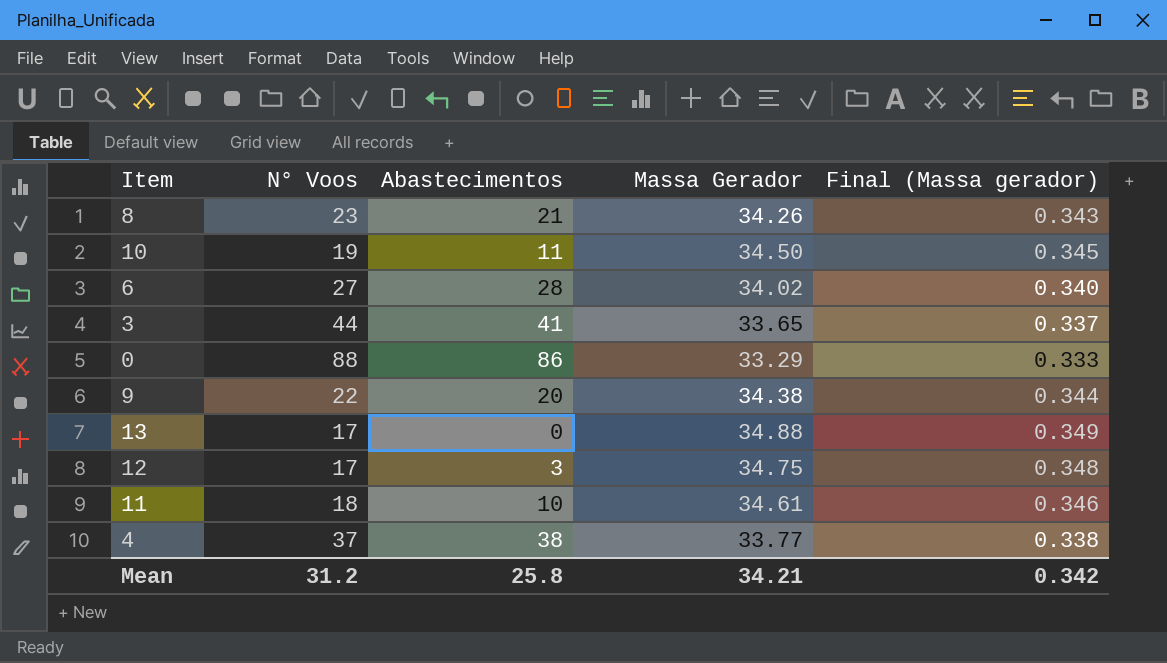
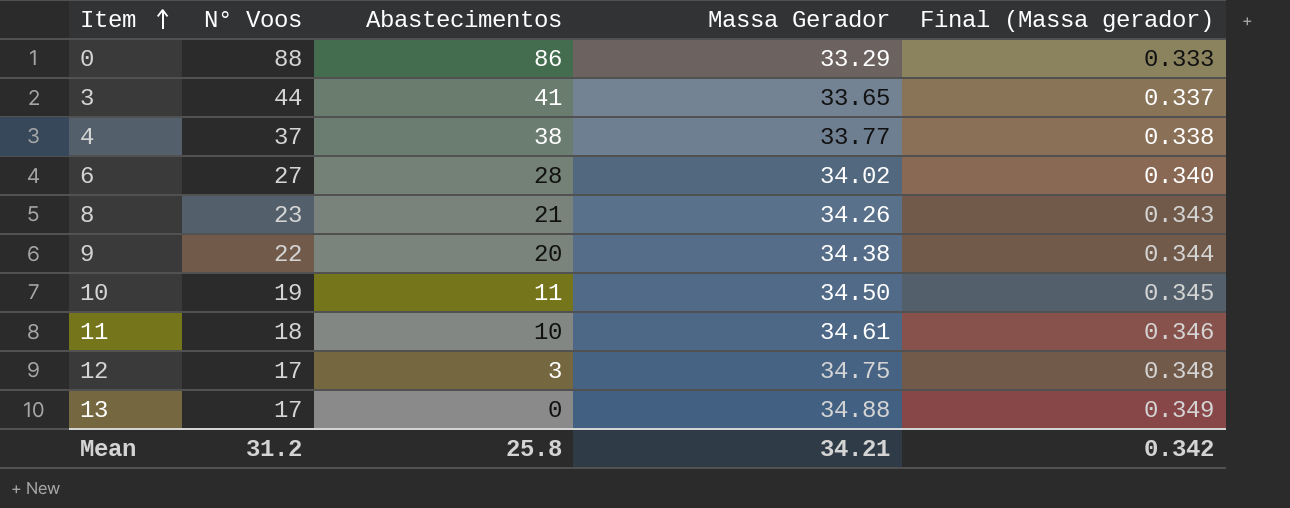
row order: none -> Item ascending

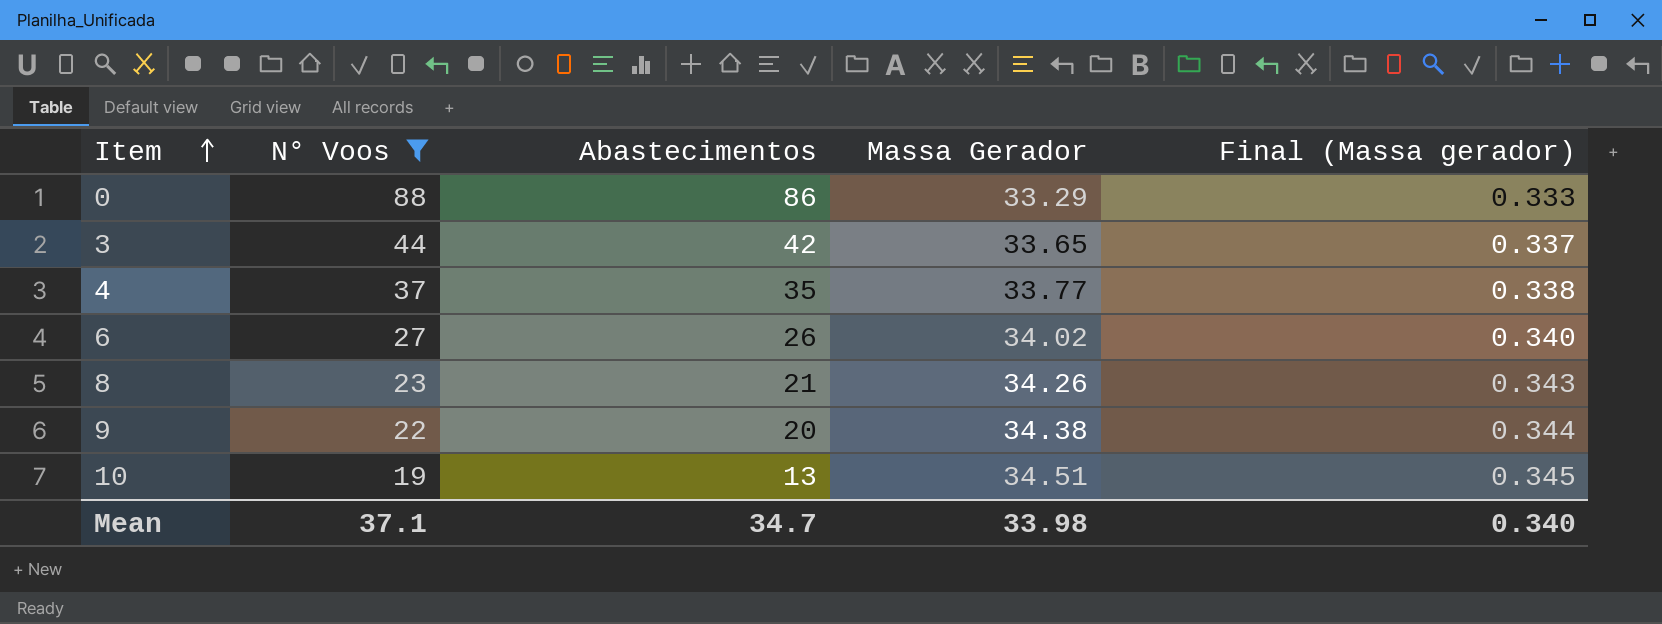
filter: none -> N° Voos >= 19
3 | Abastecimentos: 41 -> 42
4 | Abastecimentos: 38 -> 35
6 | Abastecimentos: 28 -> 26
10 | Abastecimentos: 11 -> 13
10 | Massa Gerador: 34.50 -> 34.51
Mean | N° Voos: 31.2 -> 37.1
Mean | Abastecimentos: 25.8 -> 34.7
Mean | Massa Gerador: 34.21 -> 33.98
Mean | Final (Massa gerador): 0.342 -> 0.340

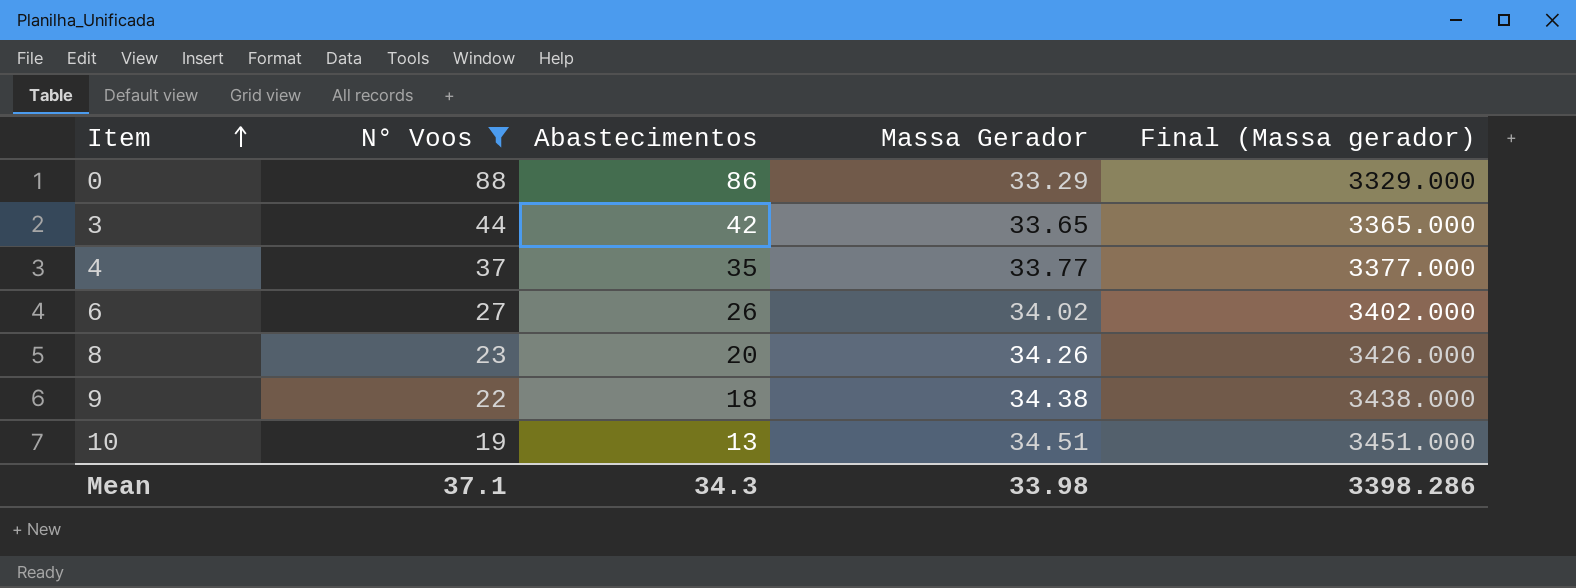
column Final (Massa gerador) | formula: [Massa Gerador] * 0.01 -> [Massa Gerador] * 100
8 | Abastecimentos: 21 -> 20
9 | Abastecimentos: 20 -> 18
Mean | Abastecimentos: 34.7 -> 34.3
Mean | Final (Massa gerador): 0.340 -> 3398.286

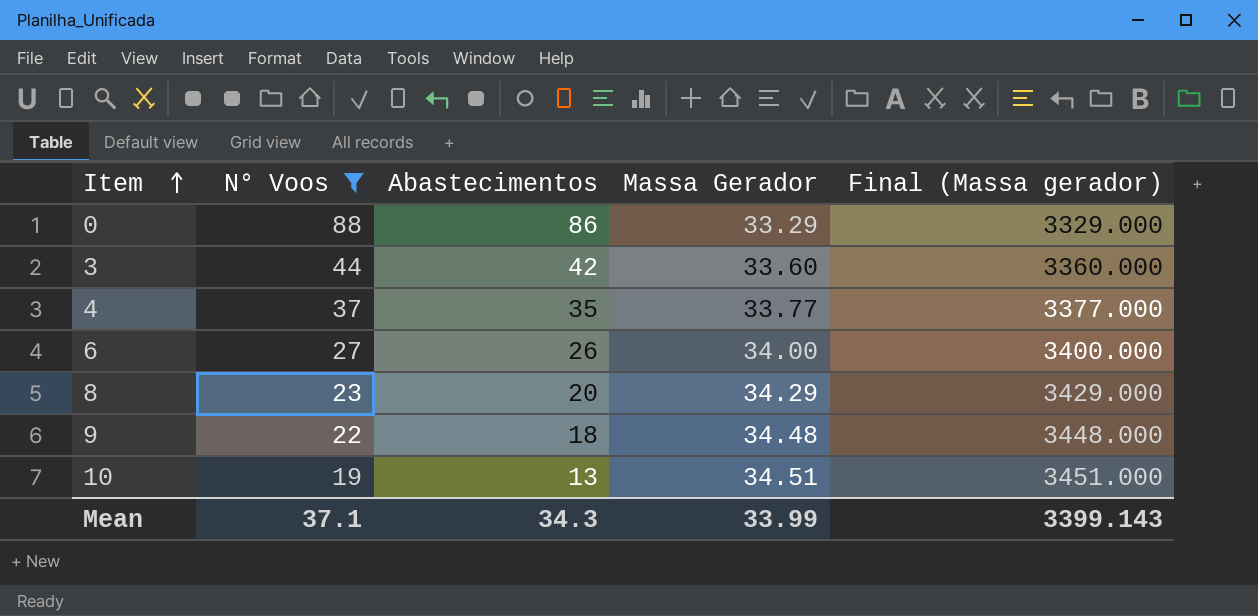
3 | Massa Gerador: 33.65 -> 33.60
3 | Final (Massa gerador): 3365.000 -> 3360.000
6 | Massa Gerador: 34.02 -> 34.00
6 | Final (Massa gerador): 3402.000 -> 3400.000
8 | Massa Gerador: 34.26 -> 34.29
8 | Final (Massa gerador): 3426.000 -> 3429.000
9 | Massa Gerador: 34.38 -> 34.48
9 | Final (Massa gerador): 3438.000 -> 3448.000
Mean | Massa Gerador: 33.98 -> 33.99
Mean | Final (Massa gerador): 3398.286 -> 3399.143

